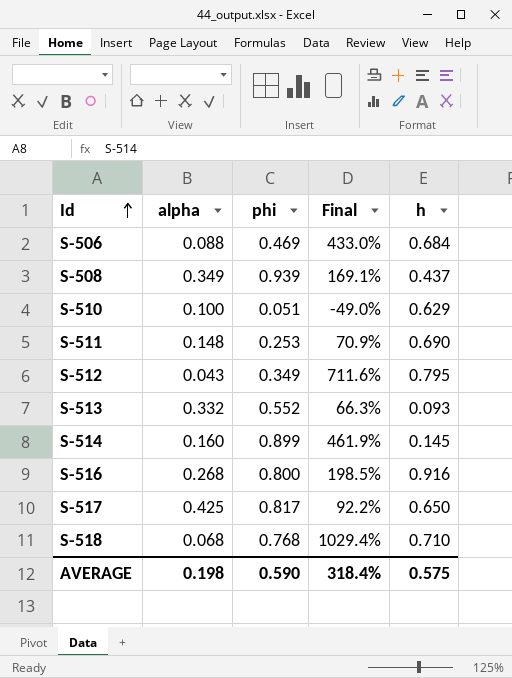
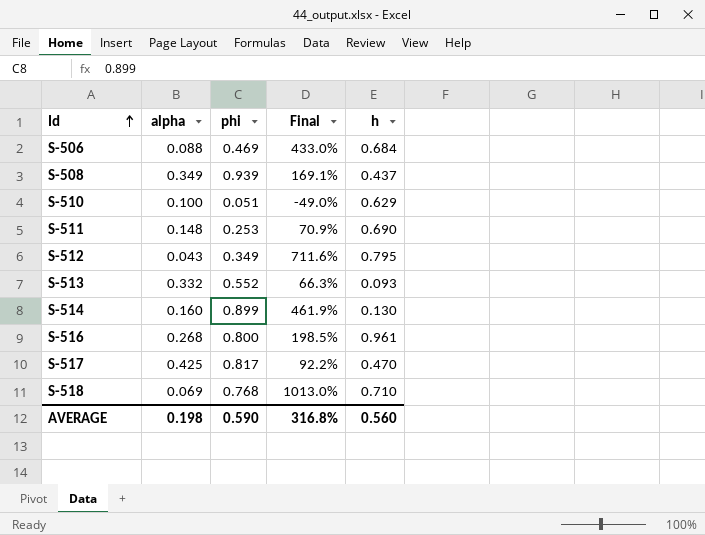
S-514 | h: 0.145 -> 0.130
S-516 | h: 0.916 -> 0.961
S-517 | h: 0.650 -> 0.470
S-518 | alpha: 0.068 -> 0.069
S-518 | Final: 1029.4% -> 1013.0%
AVERAGE | Final: 318.4% -> 316.8%
AVERAGE | h: 0.575 -> 0.560

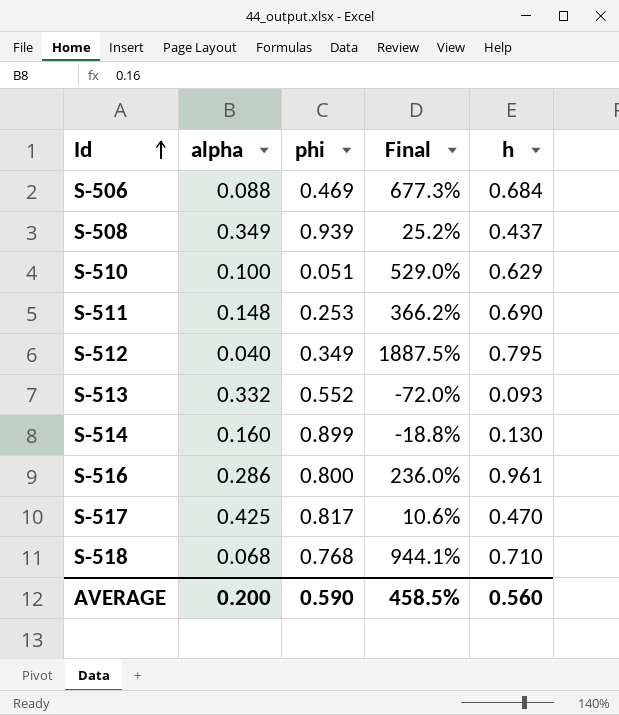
column Final | formula: ([phi] - [alpha]) / [alpha] -> ([h] - [alpha]) / [alpha]
S-512 | alpha: 0.043 -> 0.040
S-516 | alpha: 0.268 -> 0.286
S-518 | alpha: 0.069 -> 0.068
AVERAGE | alpha: 0.198 -> 0.200
AVERAGE | Final: 316.8% -> 458.5%

